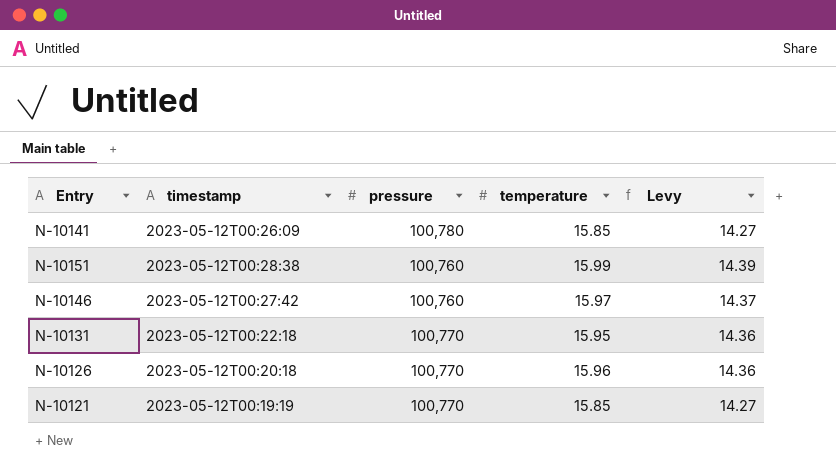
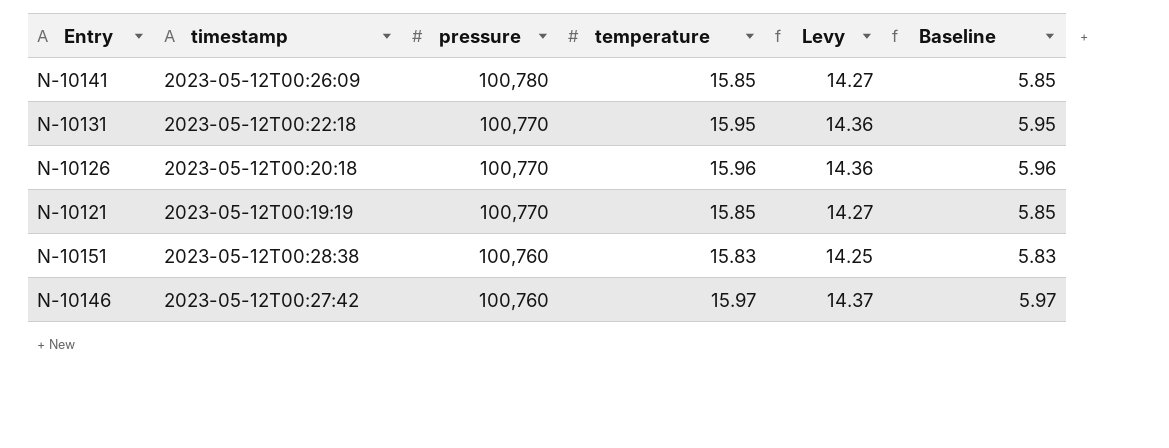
row order: none -> pressure descending
column Baseline | formula: none -> [temperature] - 10
N-10151 | temperature: 15.99 -> 15.83
N-10151 | Levy: 14.39 -> 14.25

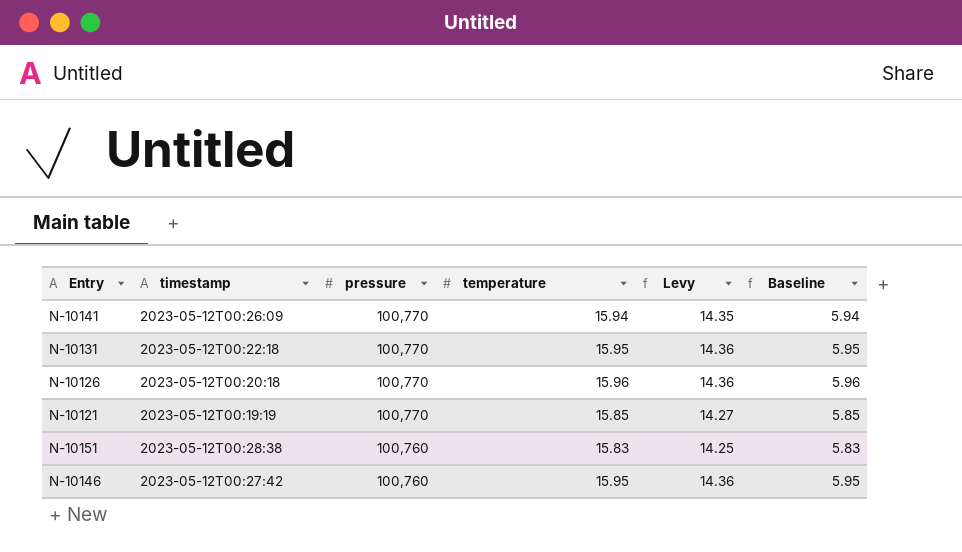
N-10141 | pressure: 100,780 -> 100,770
N-10141 | temperature: 15.85 -> 15.94
N-10141 | Levy: 14.27 -> 14.35
N-10141 | Baseline: 5.85 -> 5.94
N-10146 | temperature: 15.97 -> 15.95
N-10146 | Levy: 14.37 -> 14.36
N-10146 | Baseline: 5.97 -> 5.95

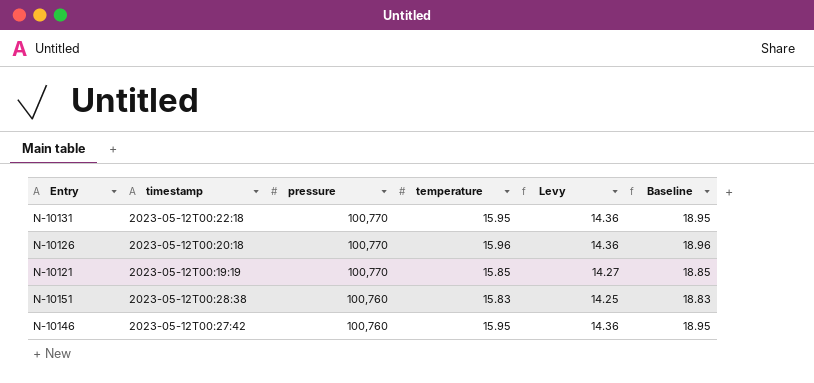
column Baseline | formula: [temperature] - 10 -> [temperature] + 3
row N-10141: 2023-05-12T00:26:09 | 100,770 | 15.94 | 14.35 | 5.94 -> none

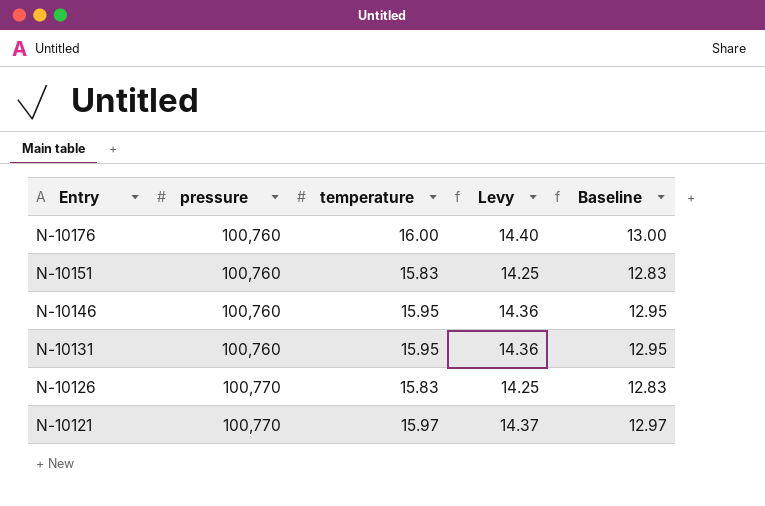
row order: pressure descending -> Entry descending
column timestamp | position: 2 -> none
column Baseline | formula: [temperature] + 3 -> [temperature] - 3
row N-10176: none -> 100,760 | 16.00 | 14.40 | 13.00
N-10131 | pressure: 100,770 -> 100,760
N-10126 | temperature: 15.96 -> 15.83
N-10126 | Levy: 14.36 -> 14.25
N-10121 | temperature: 15.85 -> 15.97
N-10121 | Levy: 14.27 -> 14.37

